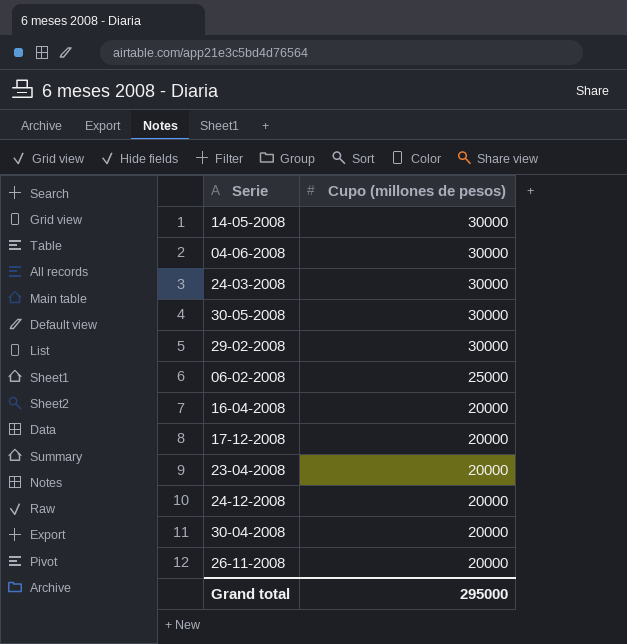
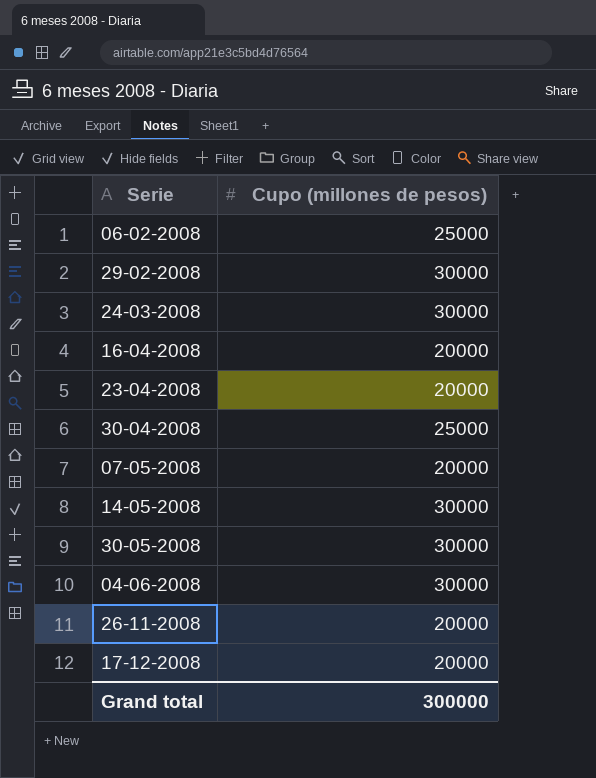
row order: Cupo (millones de pesos) descending -> Serie ascending
row 24-12-2008: 20000 -> none
30-04-2008 | Cupo (millones de pesos): 20000 -> 25000
row 07-05-2008: none -> 20000
Grand total | Cupo (millones de pesos): 295000 -> 300000

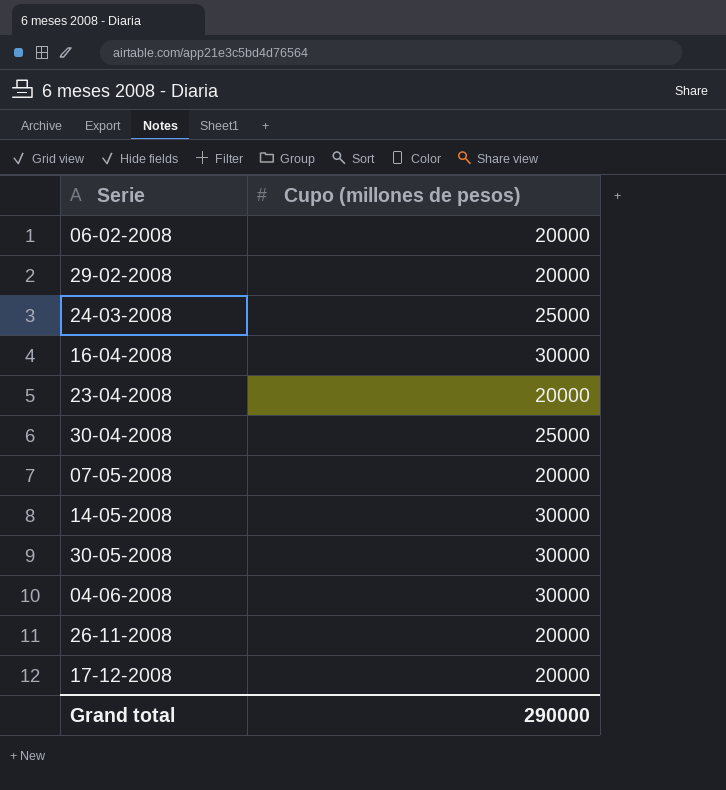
06-02-2008 | Cupo (millones de pesos): 25000 -> 20000
29-02-2008 | Cupo (millones de pesos): 30000 -> 20000
24-03-2008 | Cupo (millones de pesos): 30000 -> 25000
16-04-2008 | Cupo (millones de pesos): 20000 -> 30000
Grand total | Cupo (millones de pesos): 300000 -> 290000

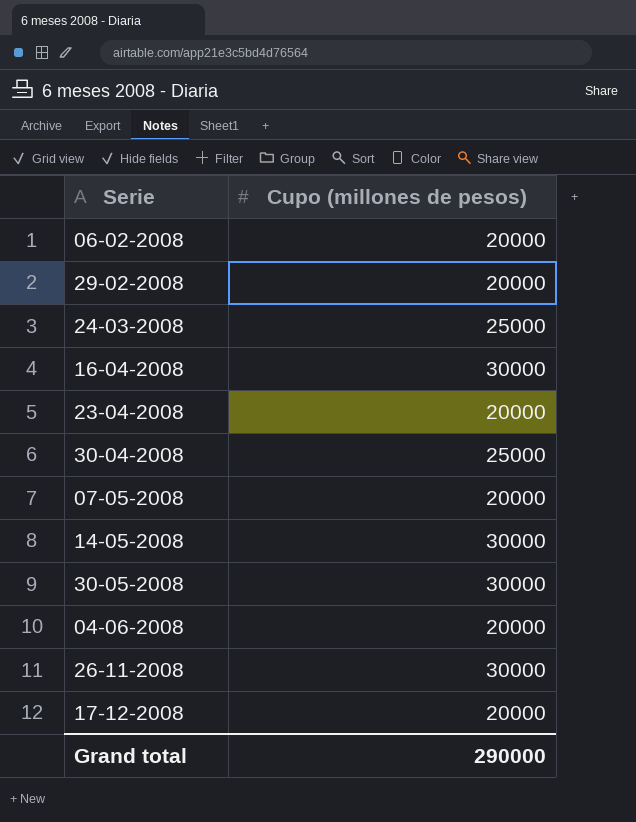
04-06-2008 | Cupo (millones de pesos): 30000 -> 20000
26-11-2008 | Cupo (millones de pesos): 20000 -> 30000

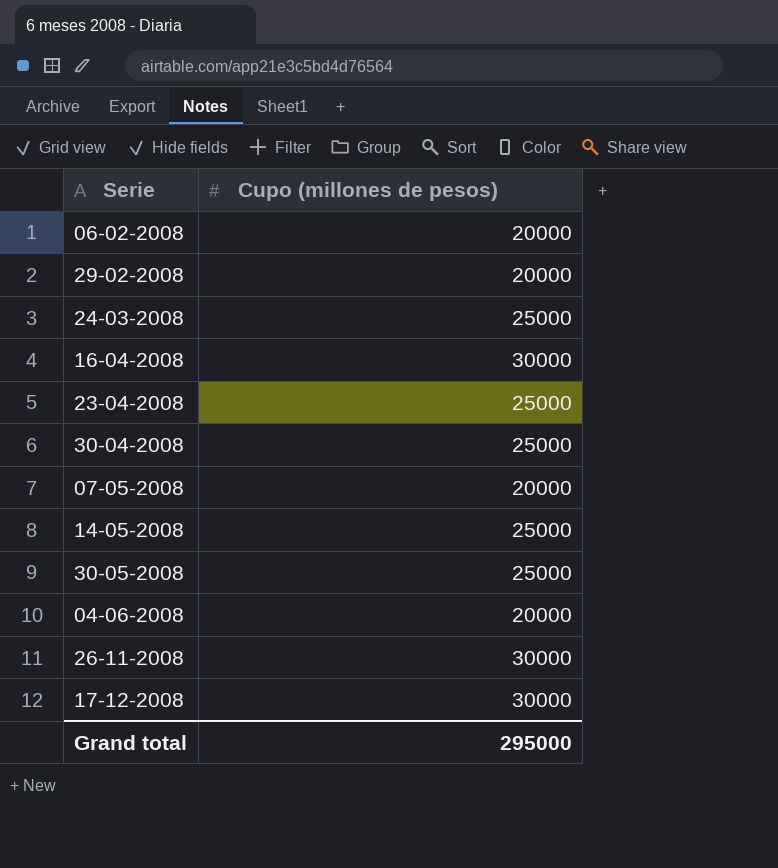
23-04-2008 | Cupo (millones de pesos): 20000 -> 25000
14-05-2008 | Cupo (millones de pesos): 30000 -> 25000
30-05-2008 | Cupo (millones de pesos): 30000 -> 25000
17-12-2008 | Cupo (millones de pesos): 20000 -> 30000
Grand total | Cupo (millones de pesos): 290000 -> 295000

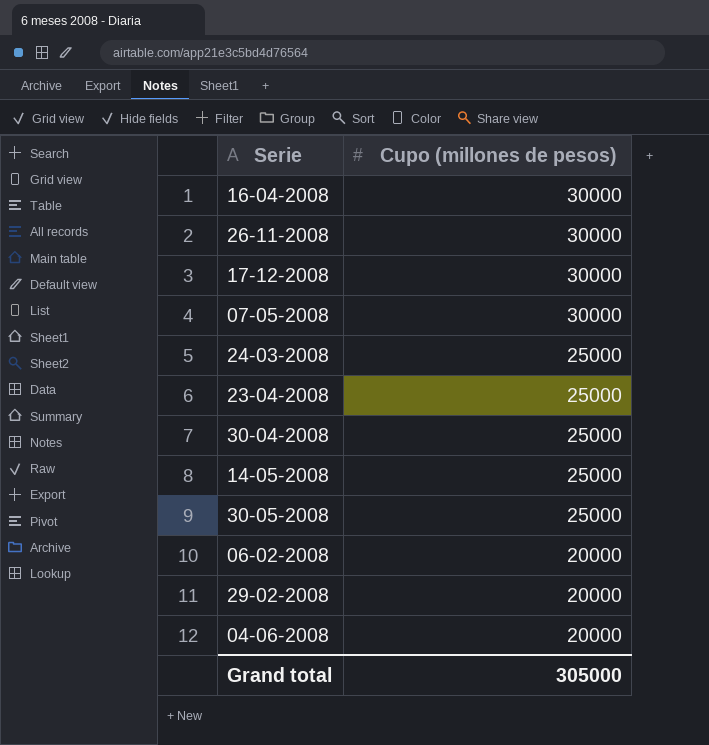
row order: Serie ascending -> Cupo (millones de pesos) descending
07-05-2008 | Cupo (millones de pesos): 20000 -> 30000
Grand total | Cupo (millones de pesos): 295000 -> 305000

